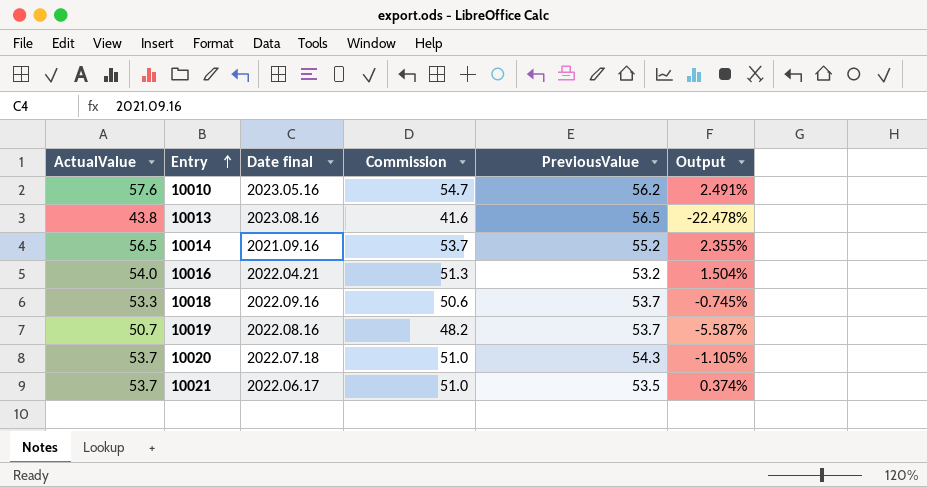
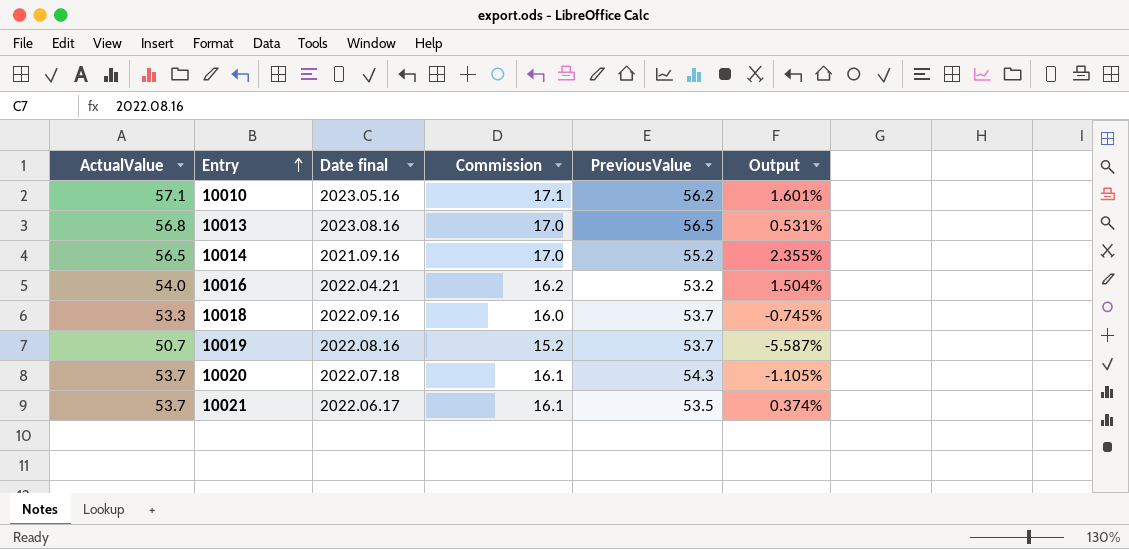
column Commission | formula: [ActualValue] * 0.95 -> [ActualValue] * 0.3
10010 | ActualValue: 57.6 -> 57.1
10010 | Output: 2.491% -> 1.601%
10013 | ActualValue: 43.8 -> 56.8
10013 | Output: -22.478% -> 0.531%

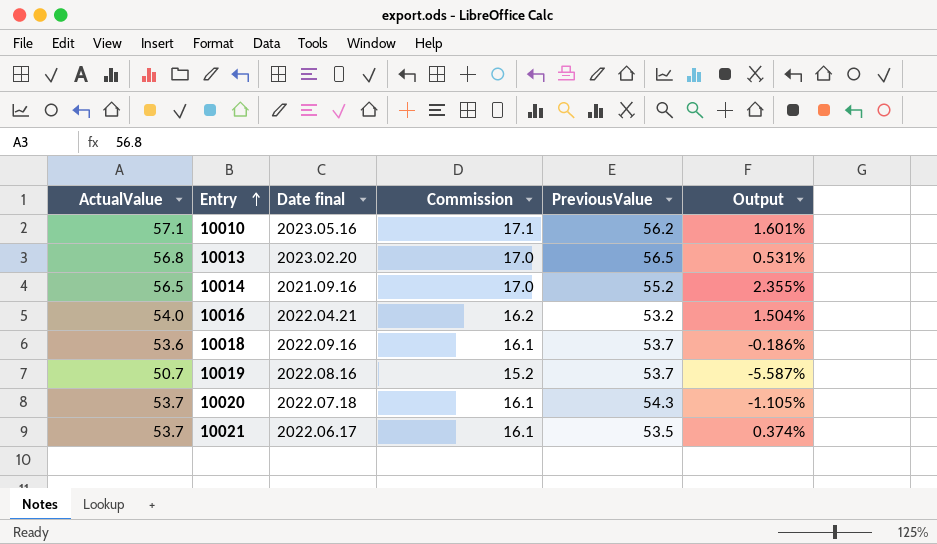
10013 | Date final: 2023.08.16 -> 2023.02.20
10018 | ActualValue: 53.3 -> 53.6
10018 | Commission: 16.0 -> 16.1
10018 | Output: -0.745% -> -0.186%

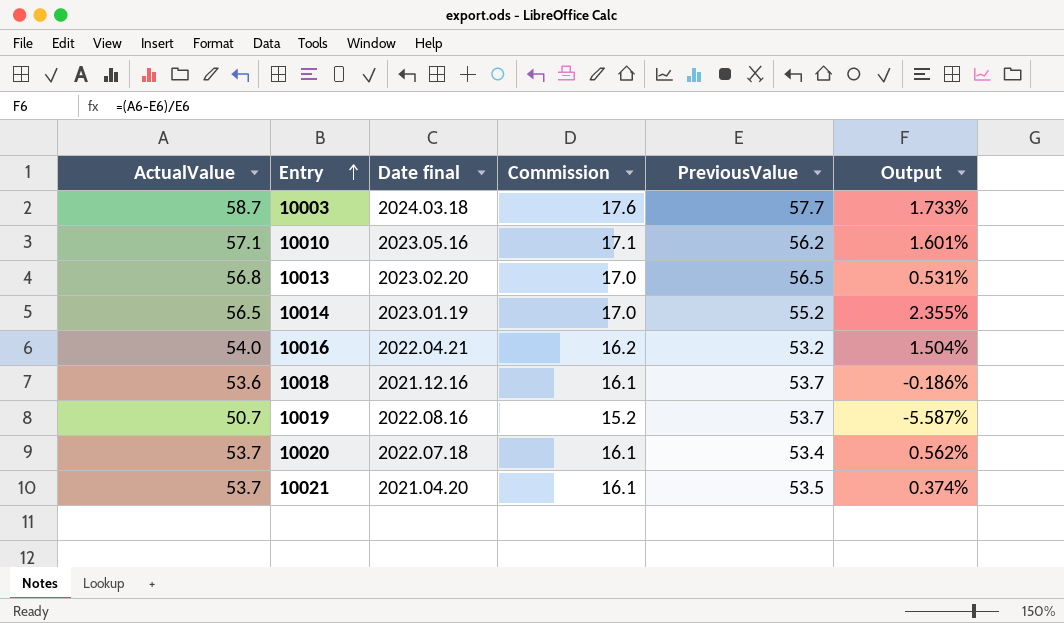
row 10003: none -> 58.7 | 2024.03.18 | 17.6 | 57.7 | 1.733%
10014 | Date final: 2021.09.16 -> 2023.01.19
10018 | Date final: 2022.09.16 -> 2021.12.16
10020 | PreviousValue: 54.3 -> 53.4
10020 | Output: -1.105% -> 0.562%
10021 | Date final: 2022.06.17 -> 2021.04.20

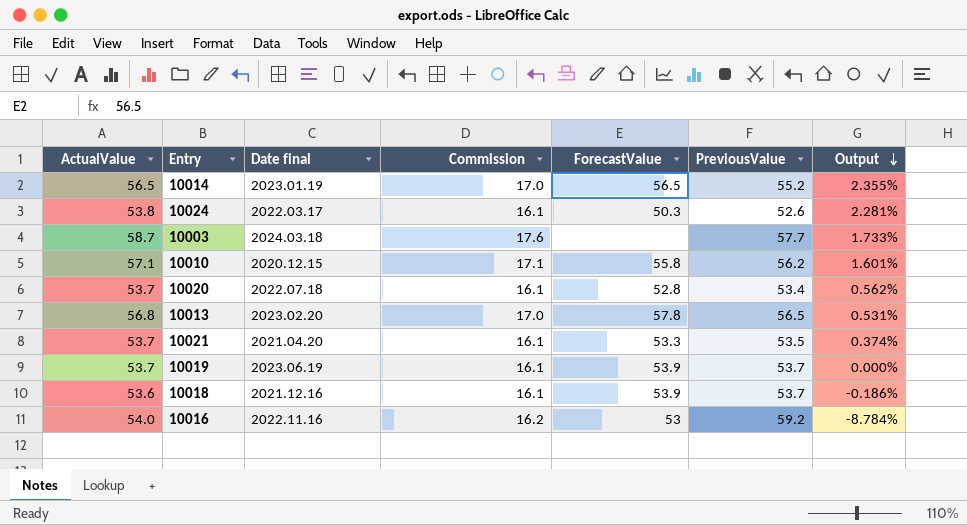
row order: Entry ascending -> Output descending
column ForecastValue | position: none -> 5
row 10024: none -> 53.8 | 2022.03.17 | 16.1 | 50.3 | 52.6 | 2.281%
10010 | Date final: 2023.05.16 -> 2020.12.15
10019 | ActualValue: 50.7 -> 53.7
10019 | Date final: 2022.08.16 -> 2023.06.19
10019 | Commission: 15.2 -> 16.1
10019 | Output: -5.587% -> 0.000%
10016 | Date final: 2022.04.21 -> 2022.11.16
10016 | PreviousValue: 53.2 -> 59.2
10016 | Output: 1.504% -> -8.784%

